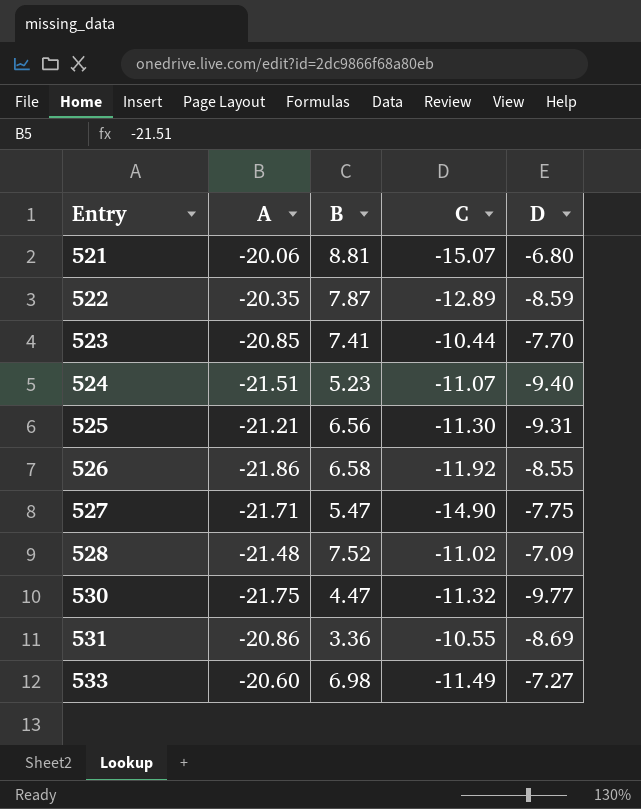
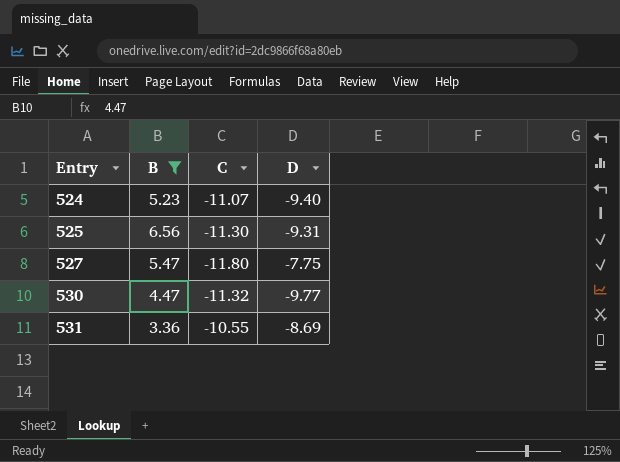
filter: none -> B <= 6.56
column A | position: 2 -> none
527 | C: -14.90 -> -11.80

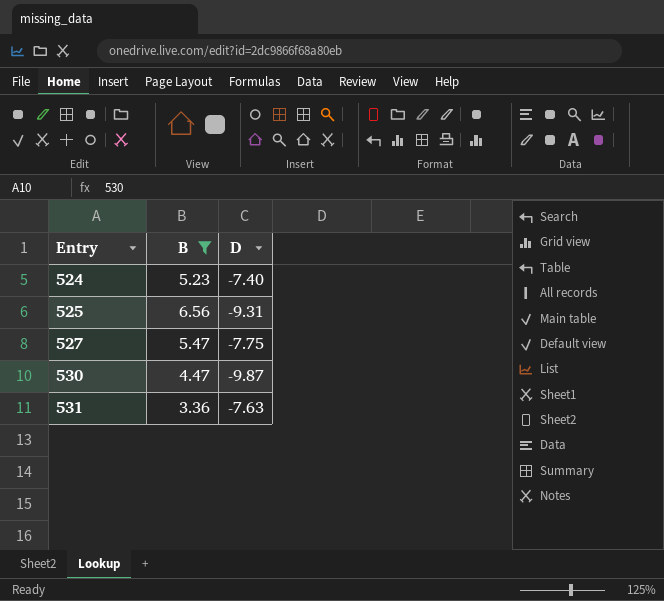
column C | position: 3 -> none
524 | D: -9.40 -> -7.40
530 | D: -9.77 -> -9.87
531 | D: -8.69 -> -7.63

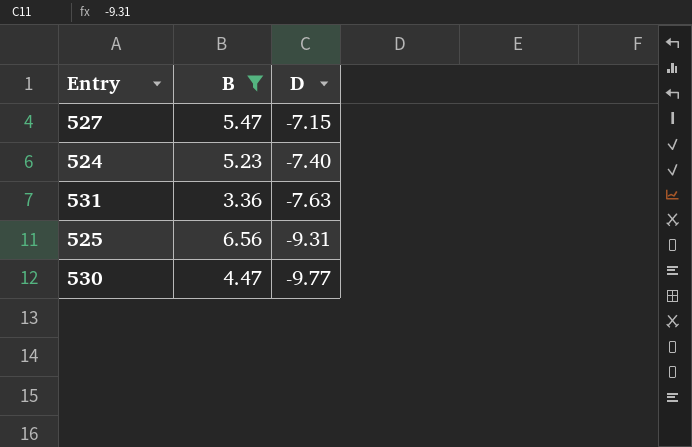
row order: Entry ascending -> D descending
527 | D: -7.75 -> -7.15
530 | D: -9.87 -> -9.77

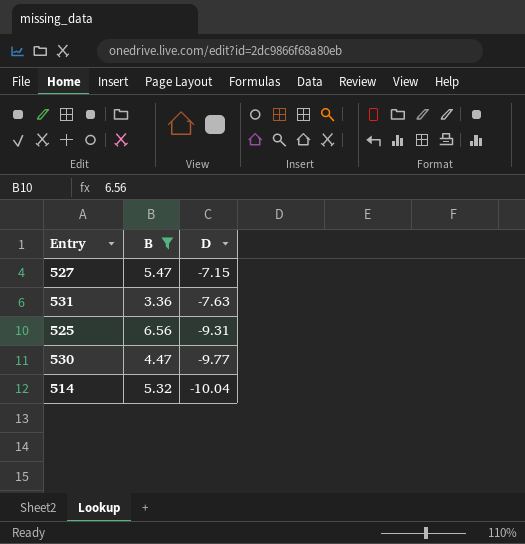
row 524: 5.23 | -7.40 -> none
row 514: none -> 5.32 | -10.04

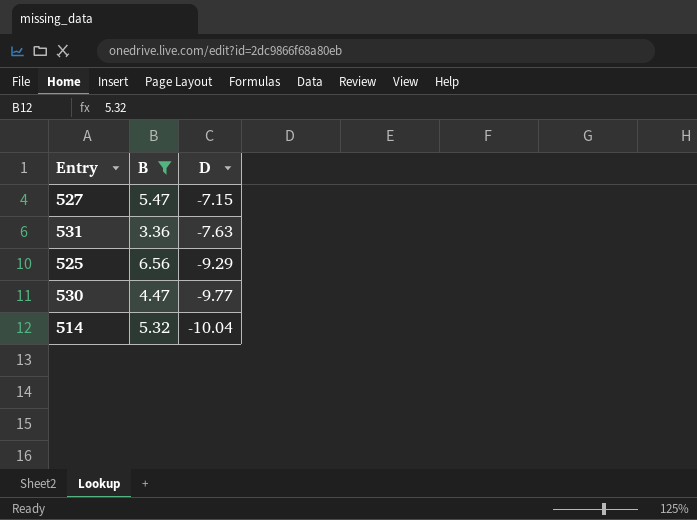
525 | D: -9.31 -> -9.29

